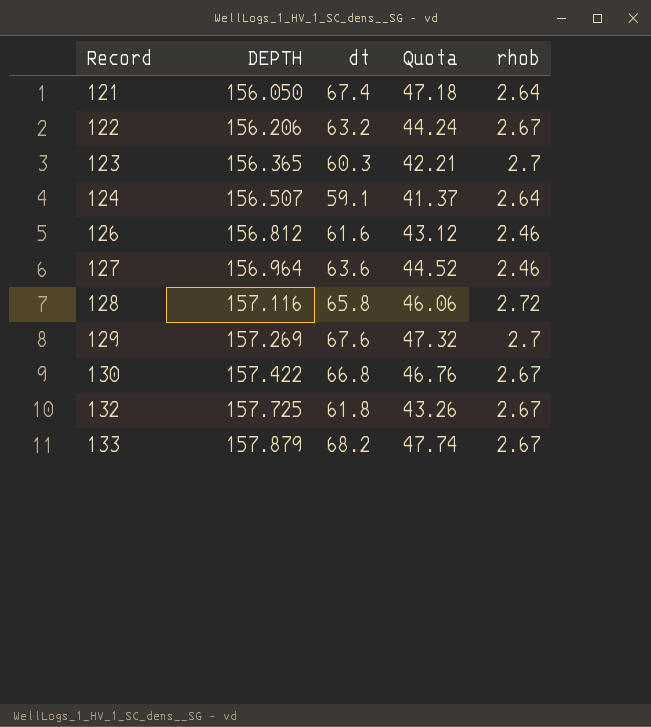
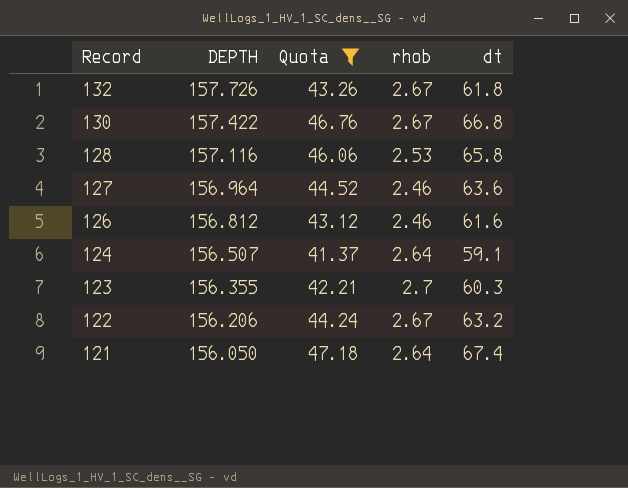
filter: none -> Quota <= 47.18
row order: Record ascending -> Record descending
column dt | position: 3 -> 5
132 | DEPTH: 157.725 -> 157.726
128 | rhob: 2.72 -> 2.53
123 | DEPTH: 156.365 -> 156.355

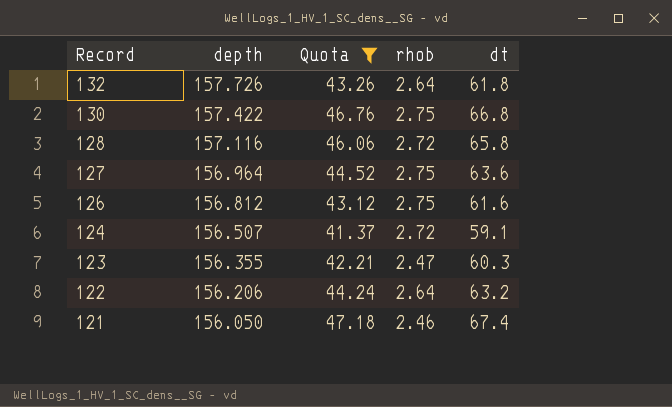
column name: DEPTH -> depth
132 | rhob: 2.67 -> 2.64
130 | rhob: 2.67 -> 2.75
128 | rhob: 2.53 -> 2.72
127 | rhob: 2.46 -> 2.75
126 | rhob: 2.46 -> 2.75
124 | rhob: 2.64 -> 2.72
123 | rhob: 2.7 -> 2.47
122 | rhob: 2.67 -> 2.64
121 | rhob: 2.64 -> 2.46

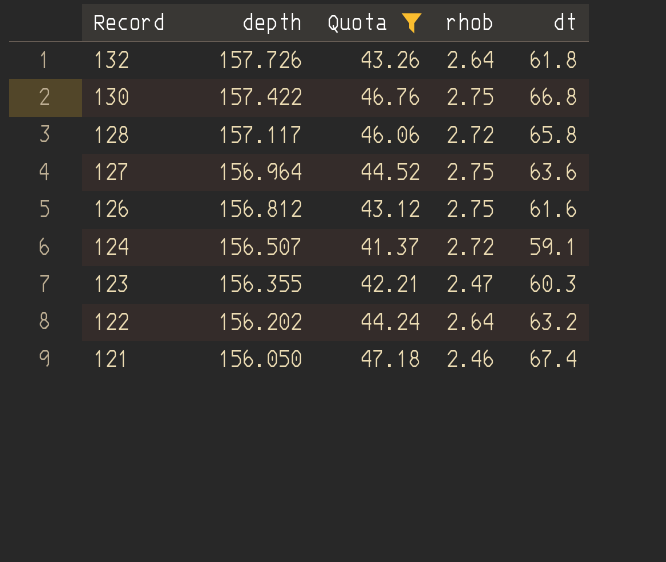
128 | depth: 157.116 -> 157.117
122 | depth: 156.206 -> 156.202

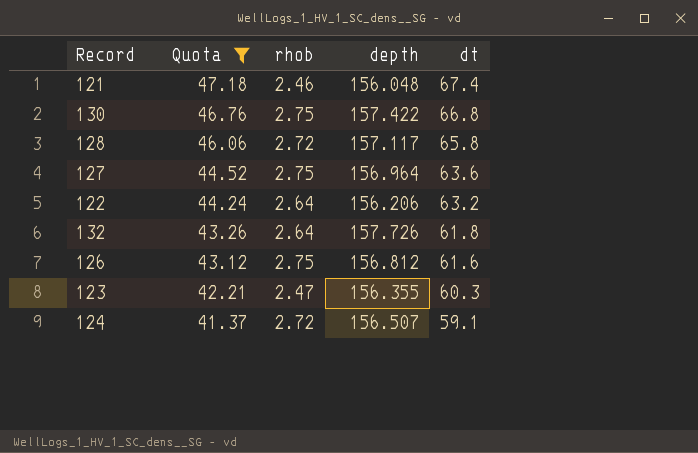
row order: Record descending -> Quota descending
column depth | position: 2 -> 4
121 | depth: 156.050 -> 156.048
122 | depth: 156.202 -> 156.206

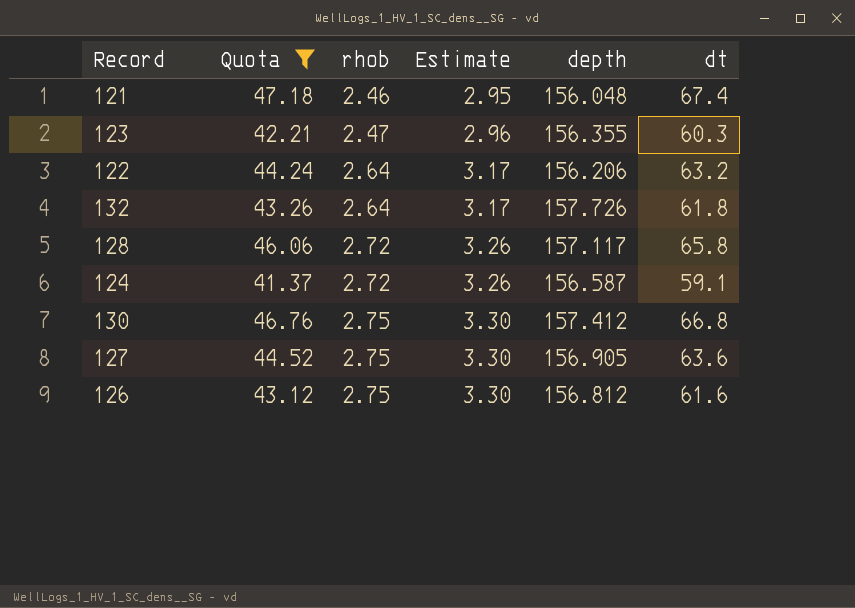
row order: Quota descending -> rhob ascending
column Estimate | formula: none -> [rhob] * 1.2
124 | depth: 156.507 -> 156.587
130 | depth: 157.422 -> 157.412
127 | depth: 156.964 -> 156.905

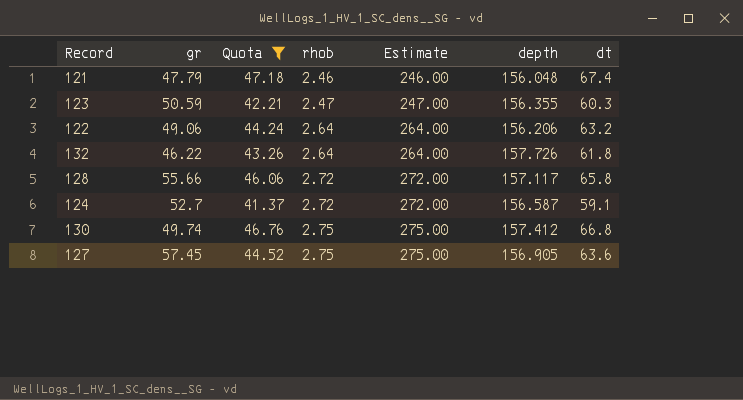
column gr | position: none -> 2
column Estimate | formula: [rhob] * 1.2 -> [rhob] * 100
row 126: 43.12 | 2.75 | 3.30 | 156.812 | 61.6 -> none

